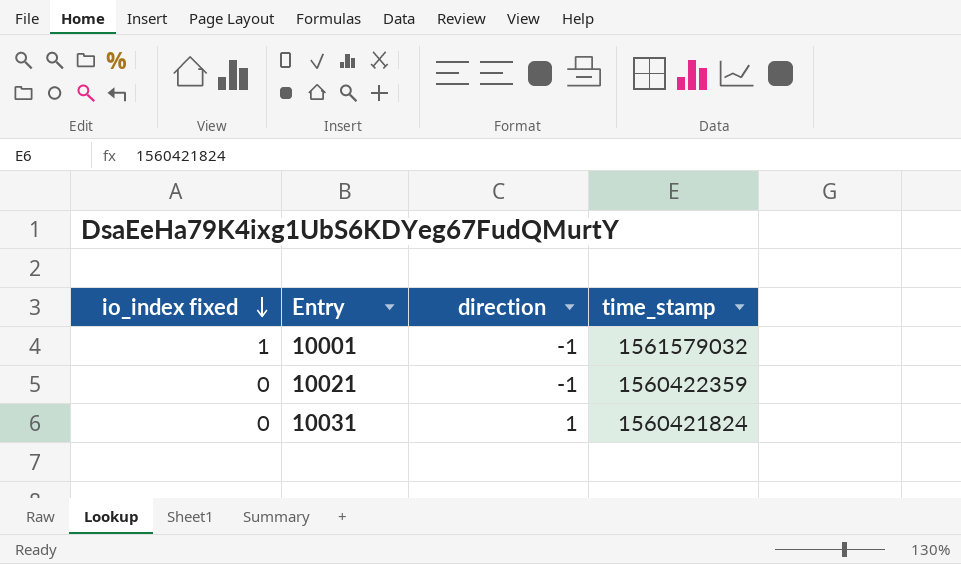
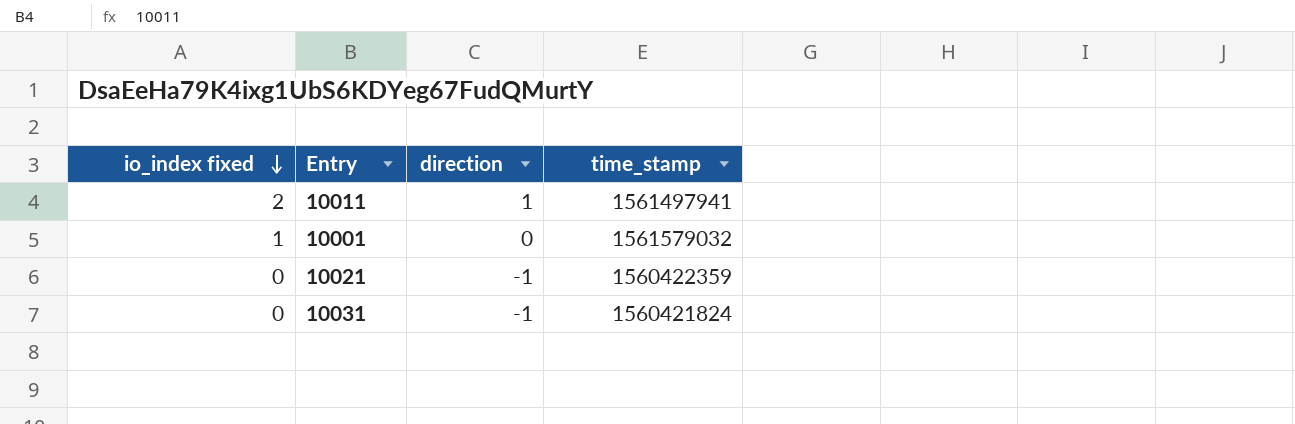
row 10011: none -> 2 | 1 | 1561497941
10001 | direction: -1 -> 0
10031 | direction: 1 -> -1

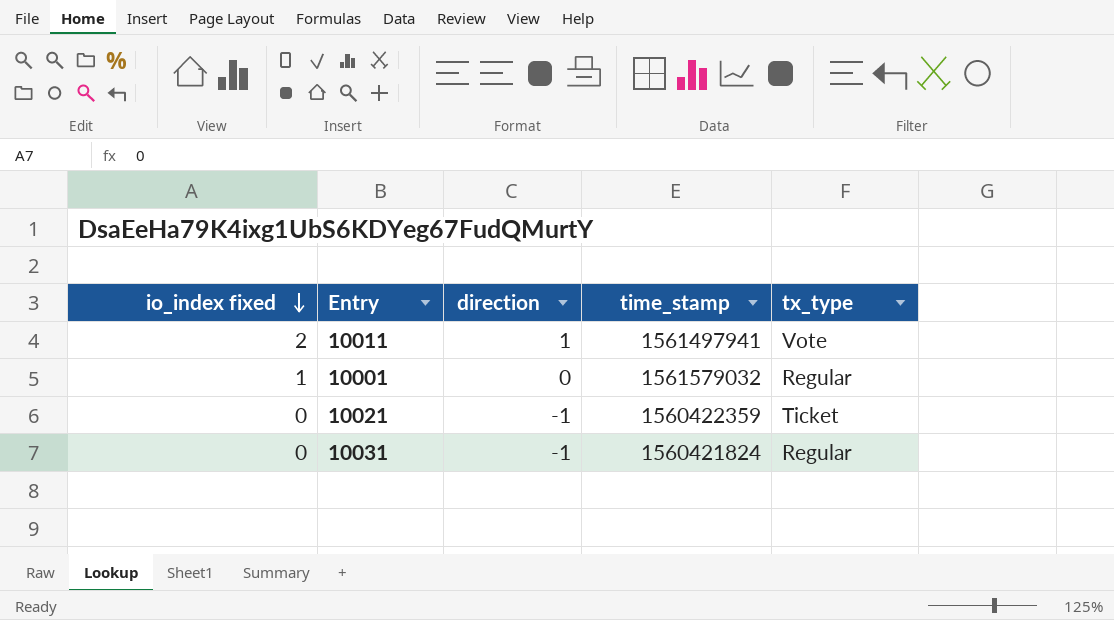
column tx_type | position: none -> 5

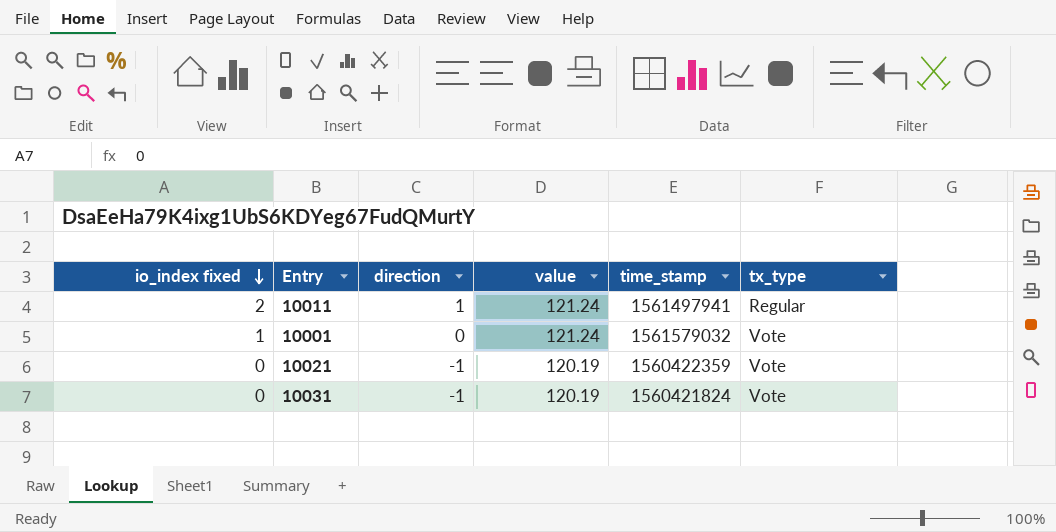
column value | position: none -> 4
10011 | tx_type: Vote -> Regular
10001 | tx_type: Regular -> Vote
10021 | tx_type: Ticket -> Vote
10031 | tx_type: Regular -> Vote

